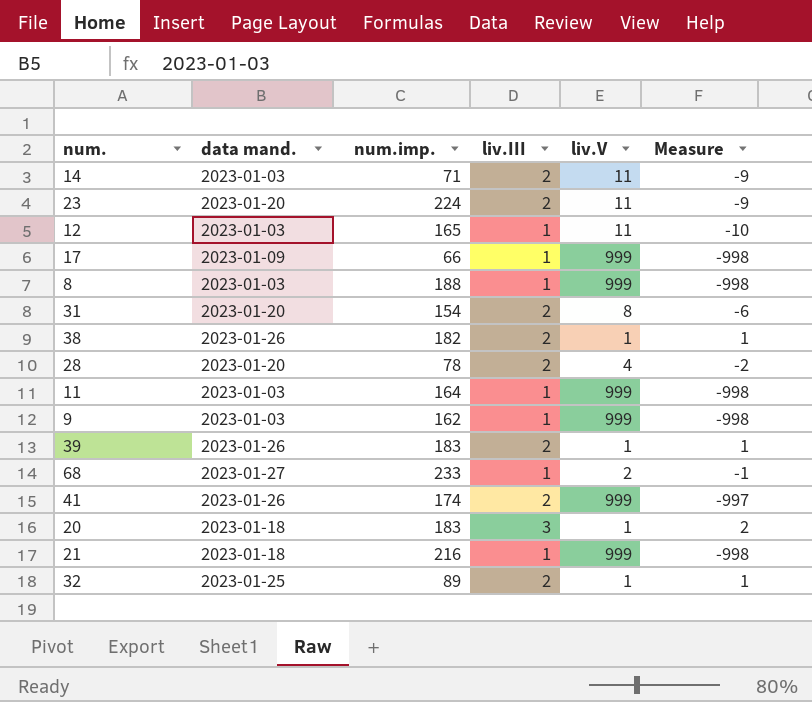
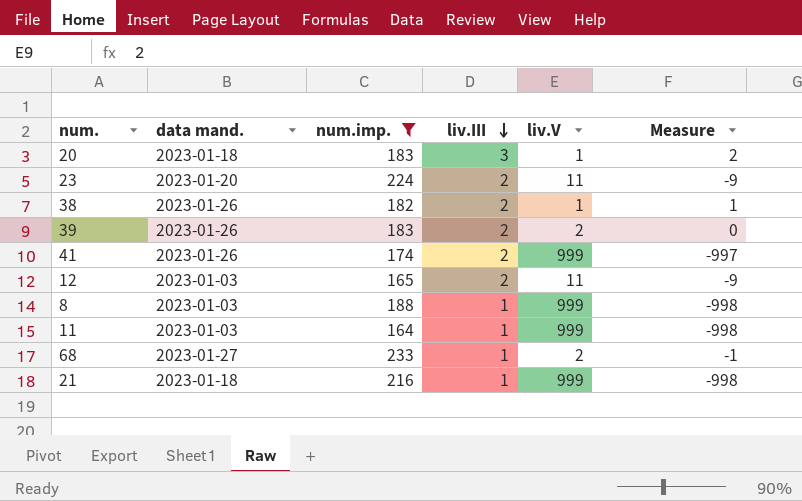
filter: none -> num.imp. >= 164
row order: none -> liv.III descending
39 | liv.V: 1 -> 2
39 | Measure: 1 -> 0
12 | liv.III: 1 -> 2
12 | Measure: -10 -> -9

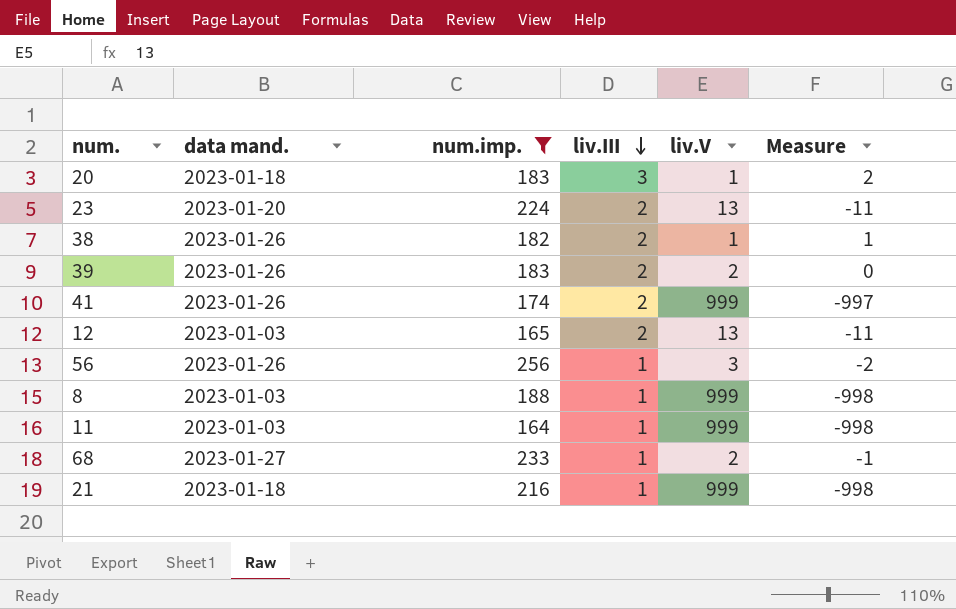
23 | liv.V: 11 -> 13
23 | Measure: -9 -> -11
12 | liv.V: 11 -> 13
12 | Measure: -9 -> -11
row 56: none -> 2023-01-26 | 256 | 1 | 3 | -2

